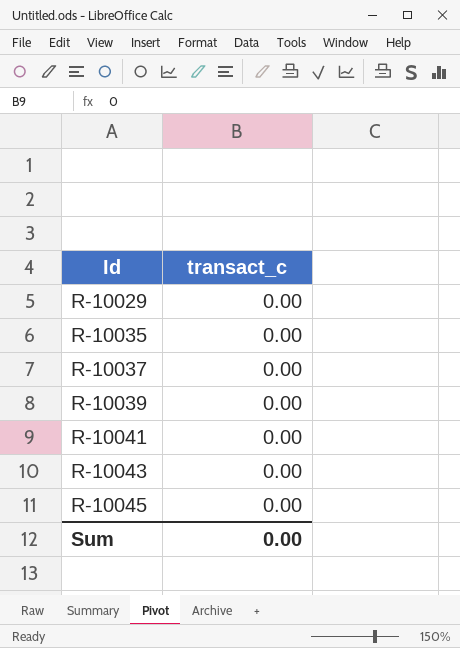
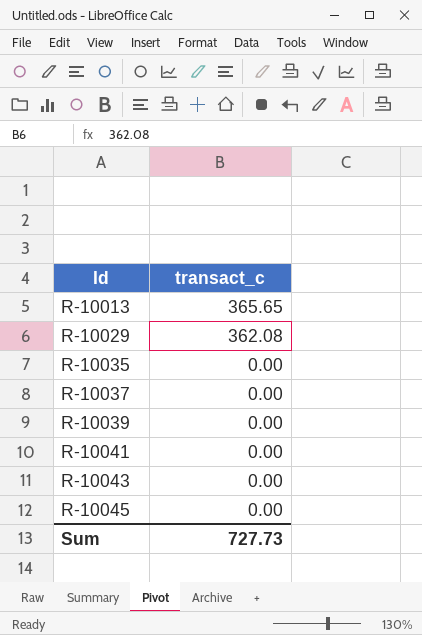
row R-10013: none -> 365.65
R-10029 | transact_c: 0.00 -> 362.08
Sum | transact_c: 0.00 -> 727.73

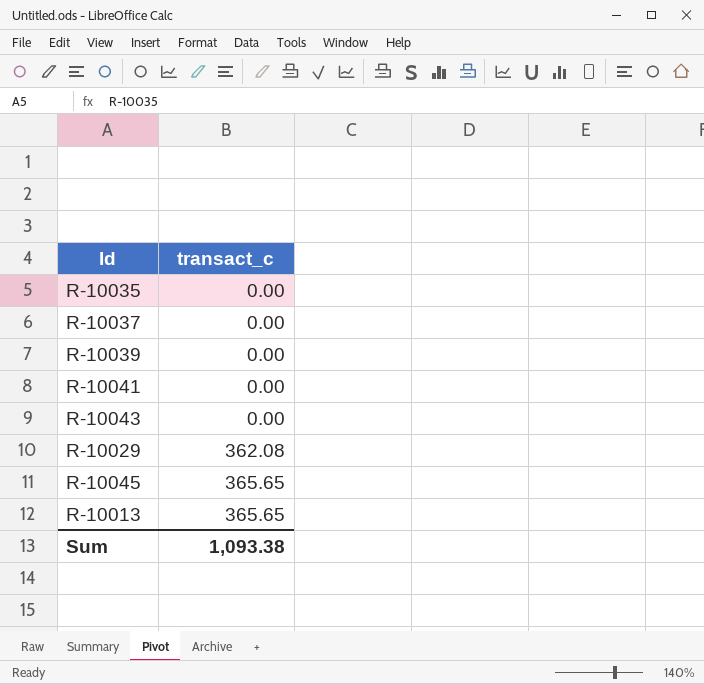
row order: Id ascending -> transact_c ascending
R-10045 | transact_c: 0.00 -> 365.65
Sum | transact_c: 727.73 -> 1,093.38

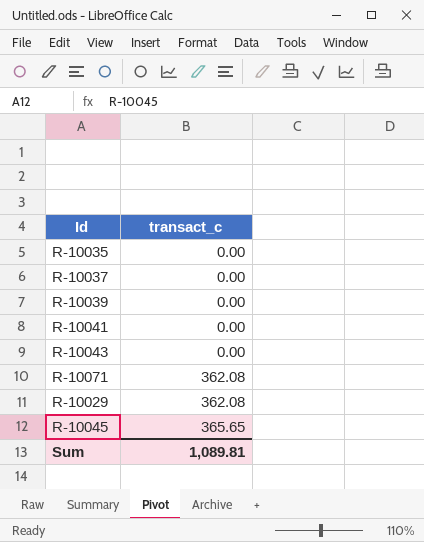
row R-10013: 365.65 -> none
row R-10071: none -> 362.08
Sum | transact_c: 1,093.38 -> 1,089.81

